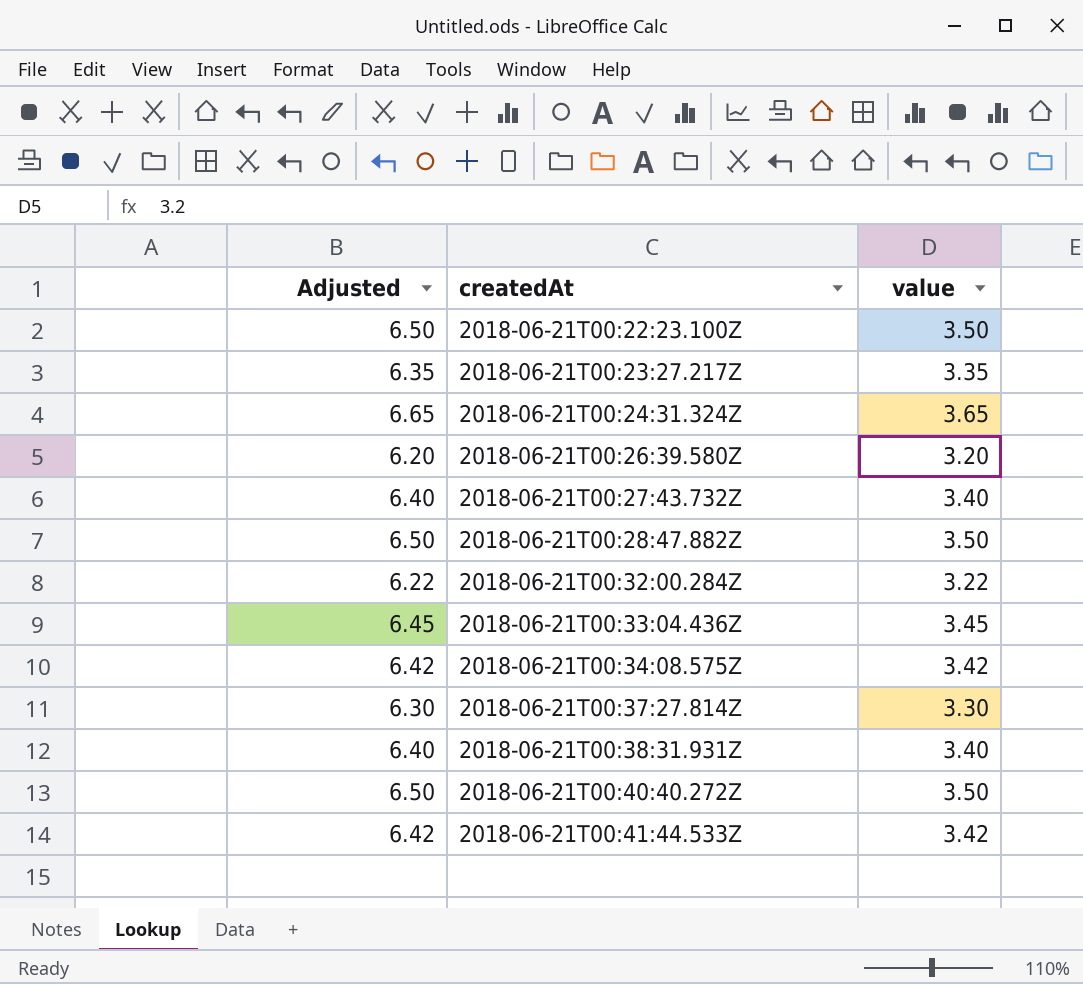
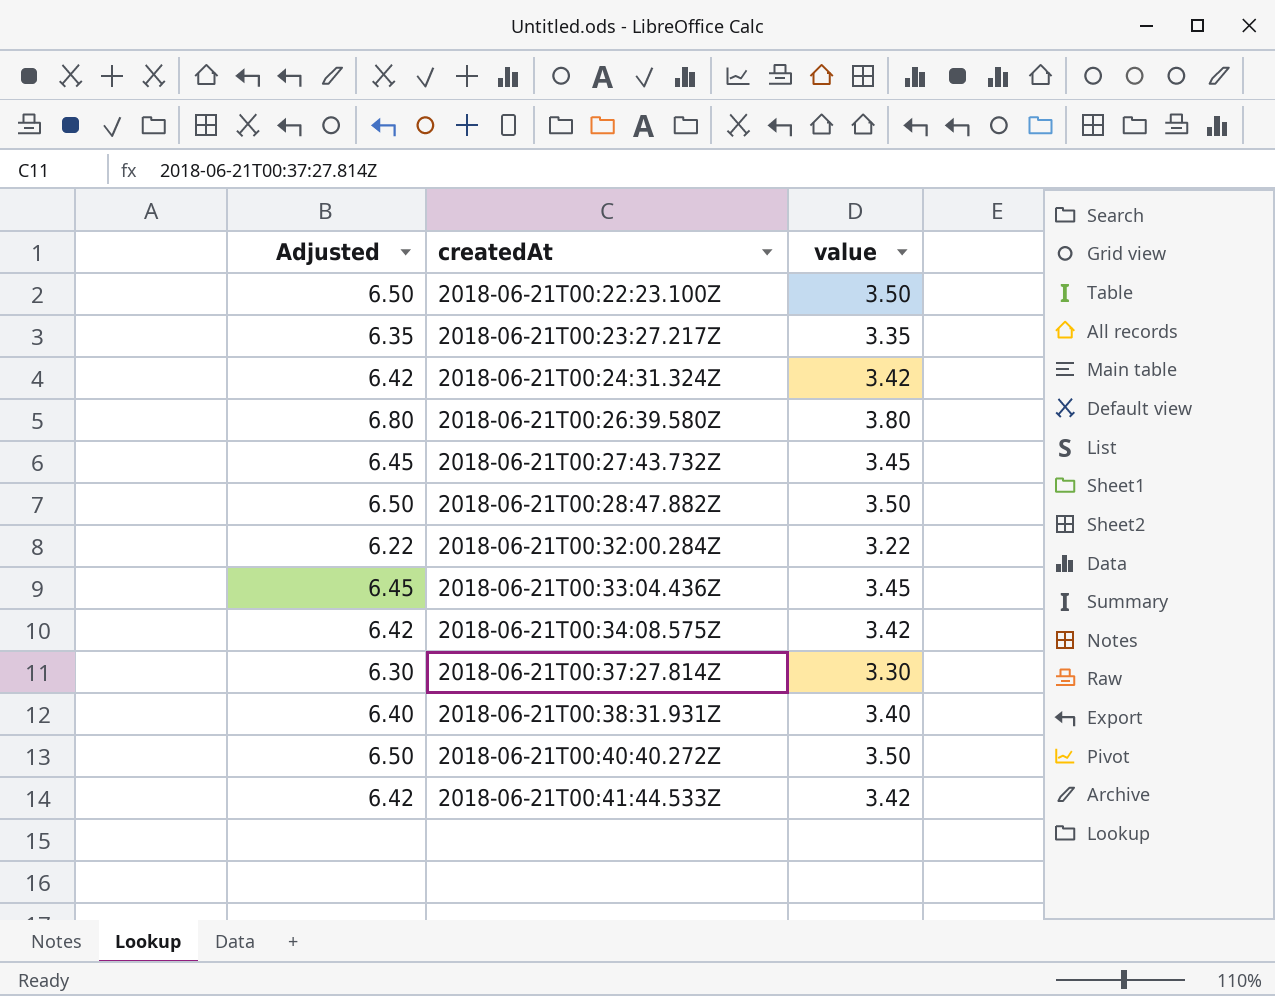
2018-06-21T00:24:31.324Z | Adjusted: 6.65 -> 6.42
2018-06-21T00:24:31.324Z | value: 3.65 -> 3.42
2018-06-21T00:26:39.580Z | Adjusted: 6.20 -> 6.80
2018-06-21T00:26:39.580Z | value: 3.20 -> 3.80
2018-06-21T00:27:43.732Z | Adjusted: 6.40 -> 6.45
2018-06-21T00:27:43.732Z | value: 3.40 -> 3.45

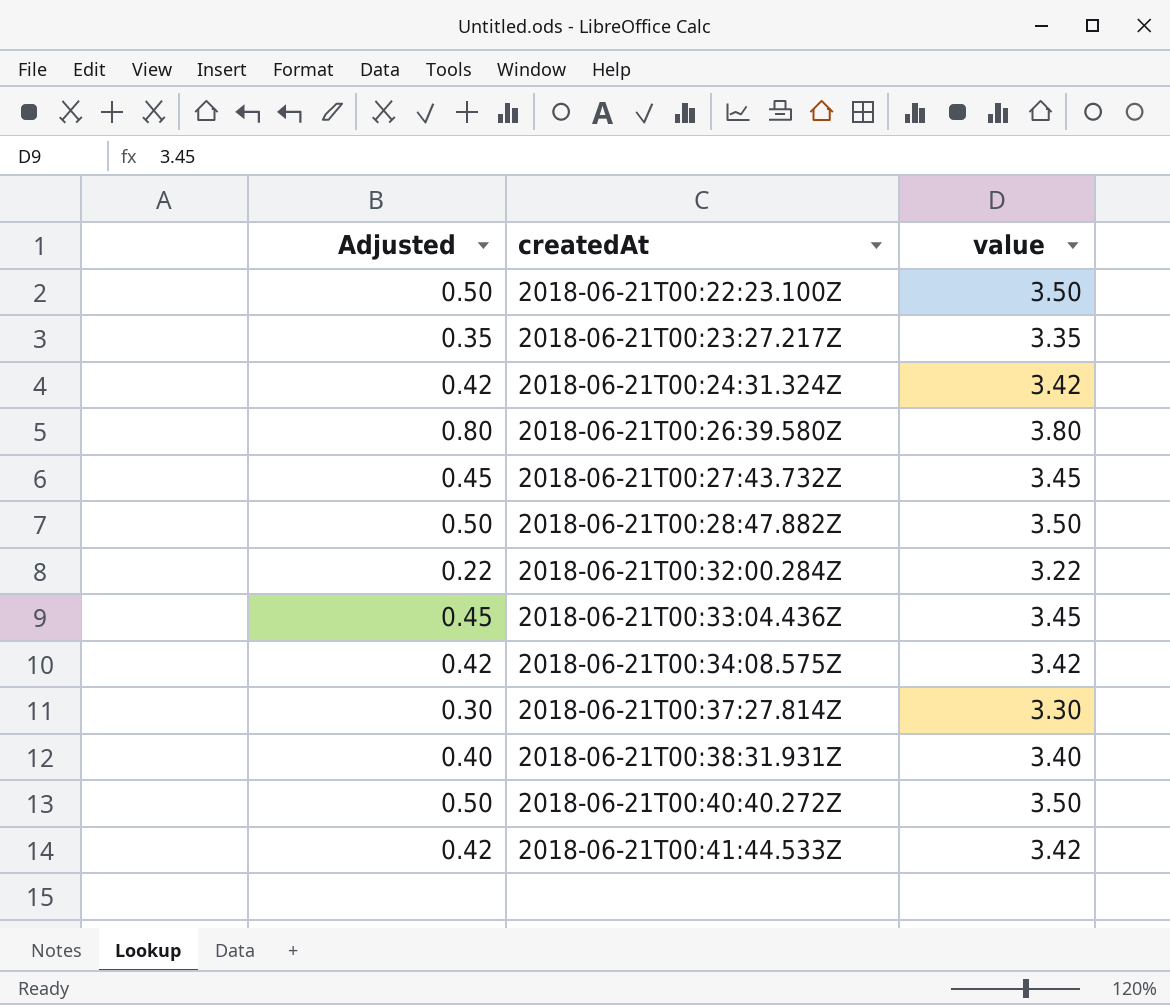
column Adjusted | formula: [value] + 3 -> [value] - 3

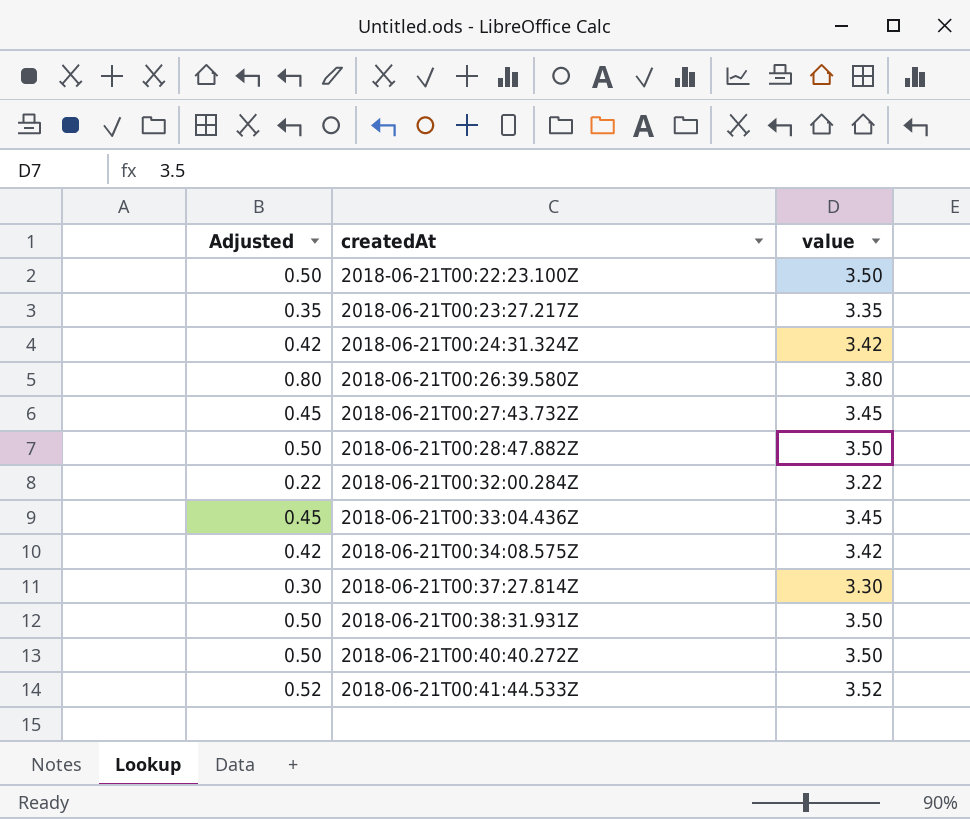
2018-06-21T00:38:31.931Z | Adjusted: 0.40 -> 0.50
2018-06-21T00:38:31.931Z | value: 3.40 -> 3.50
2018-06-21T00:41:44.533Z | Adjusted: 0.42 -> 0.52
2018-06-21T00:41:44.533Z | value: 3.42 -> 3.52

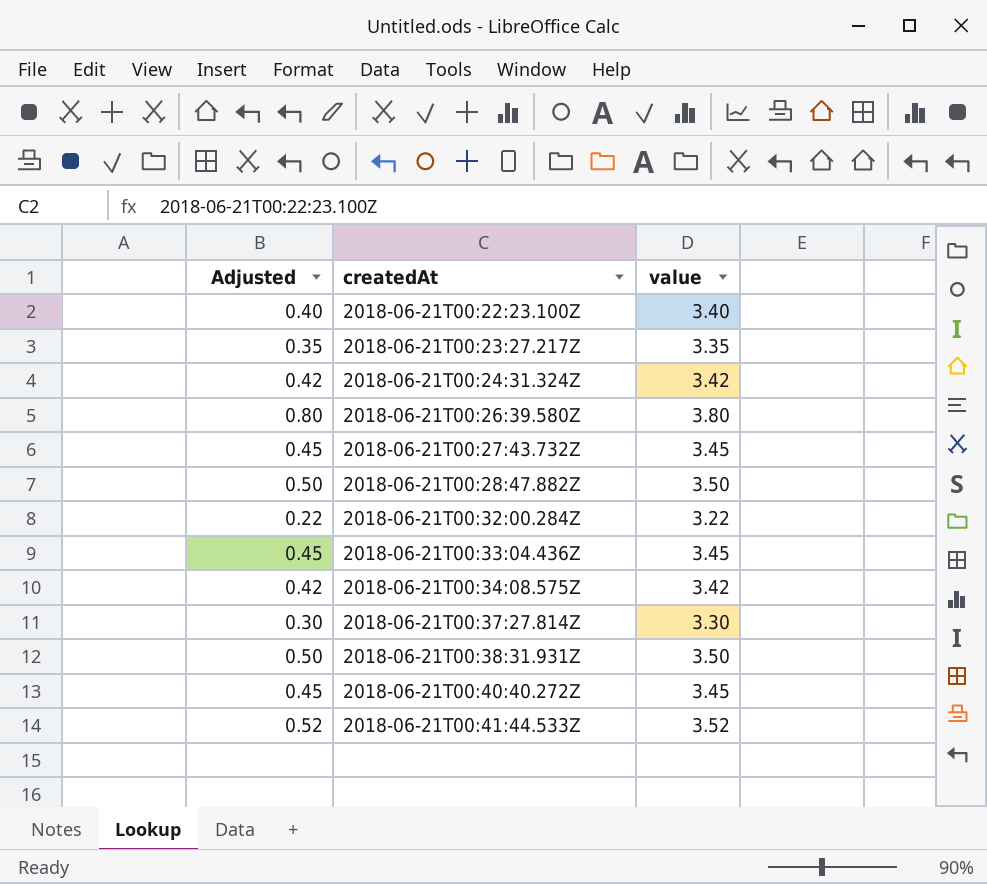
2018-06-21T00:22:23.100Z | Adjusted: 0.50 -> 0.40
2018-06-21T00:22:23.100Z | value: 3.50 -> 3.40
2018-06-21T00:40:40.272Z | Adjusted: 0.50 -> 0.45
2018-06-21T00:40:40.272Z | value: 3.50 -> 3.45

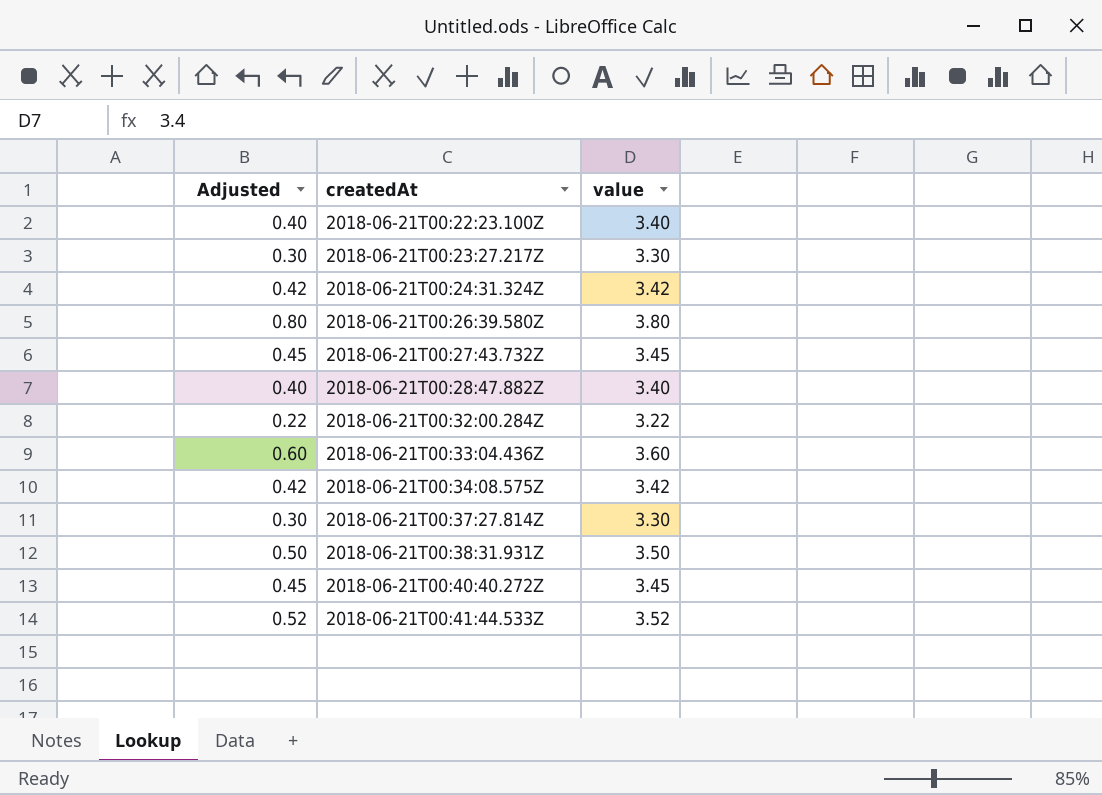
2018-06-21T00:23:27.217Z | Adjusted: 0.35 -> 0.30
2018-06-21T00:23:27.217Z | value: 3.35 -> 3.30
2018-06-21T00:28:47.882Z | Adjusted: 0.50 -> 0.40
2018-06-21T00:28:47.882Z | value: 3.50 -> 3.40
2018-06-21T00:33:04.436Z | Adjusted: 0.45 -> 0.60
2018-06-21T00:33:04.436Z | value: 3.45 -> 3.60

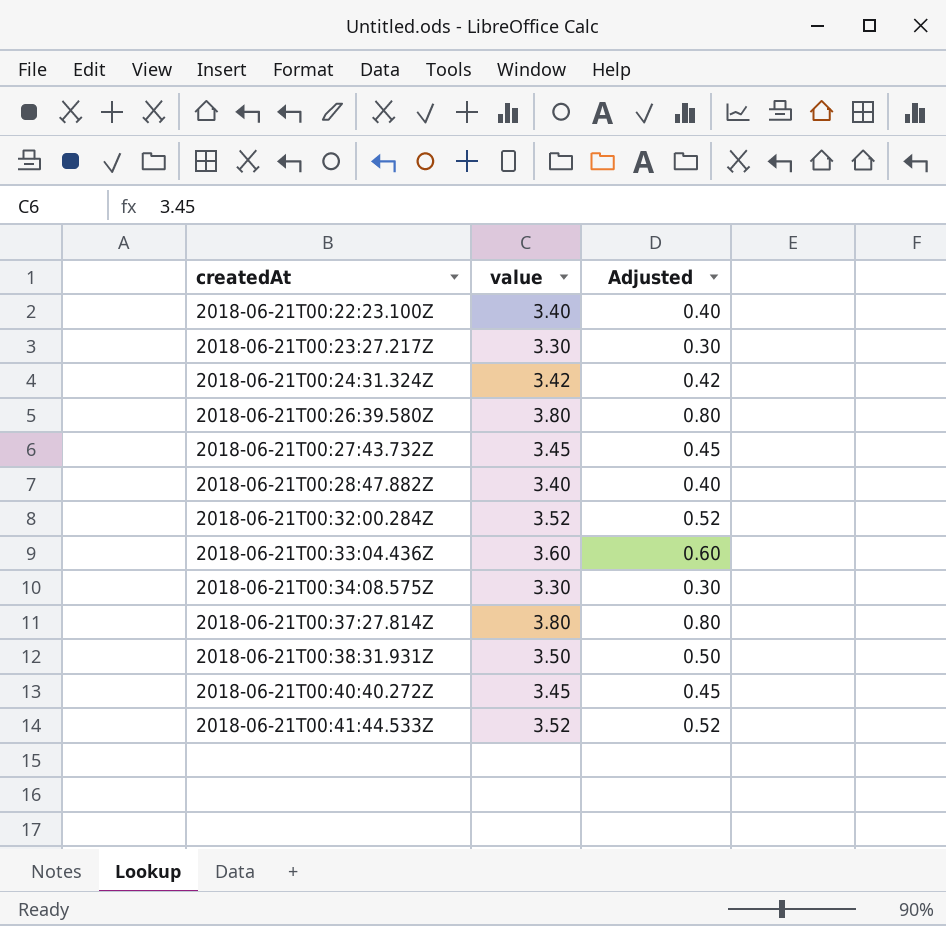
column Adjusted | position: 1 -> 3
2018-06-21T00:32:00.284Z | value: 3.22 -> 3.52
2018-06-21T00:32:00.284Z | Adjusted: 0.22 -> 0.52
2018-06-21T00:34:08.575Z | value: 3.42 -> 3.30
2018-06-21T00:34:08.575Z | Adjusted: 0.42 -> 0.30
2018-06-21T00:37:27.814Z | value: 3.30 -> 3.80
2018-06-21T00:37:27.814Z | Adjusted: 0.30 -> 0.80

